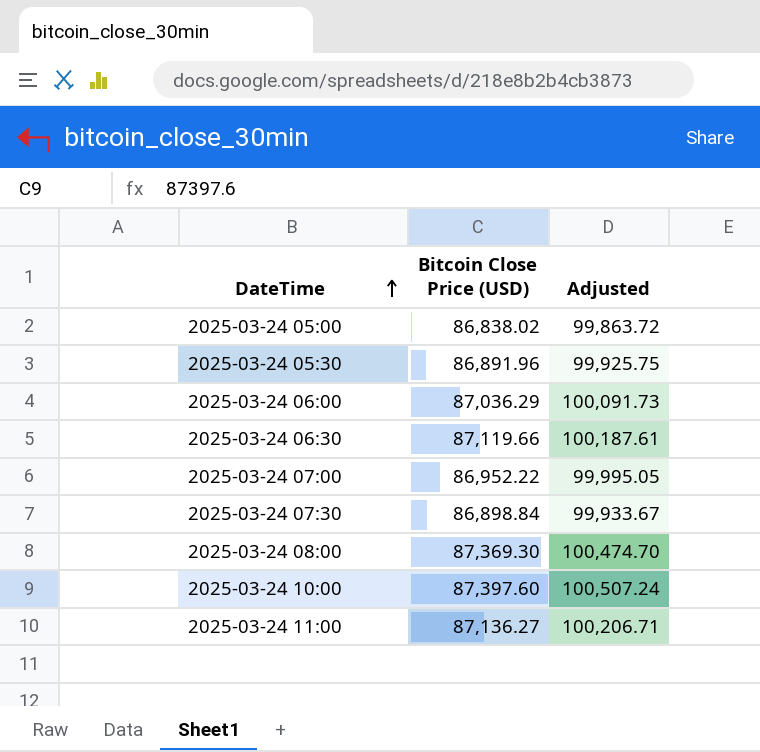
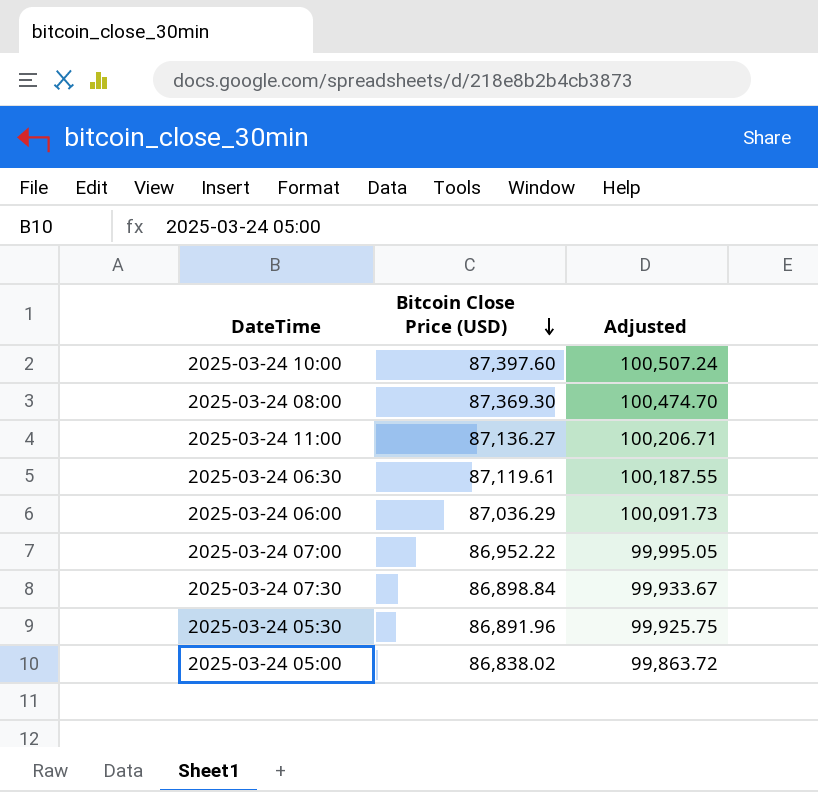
row order: DateTime ascending -> Bitcoin Close Price (USD) descending
2025-03-24 06:30 | Bitcoin Close Price (USD): 87,119.66 -> 87,119.61
2025-03-24 06:30 | Adjusted: 100,187.61 -> 100,187.55

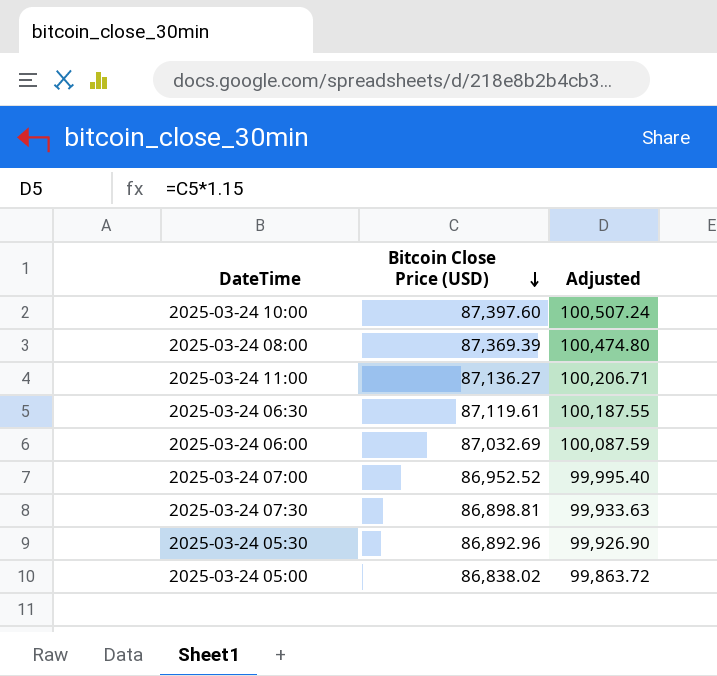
2025-03-24 08:00 | Bitcoin Close Price (USD): 87,369.30 -> 87,369.39
2025-03-24 08:00 | Adjusted: 100,474.70 -> 100,474.80
2025-03-24 06:00 | Bitcoin Close Price (USD): 87,036.29 -> 87,032.69
2025-03-24 06:00 | Adjusted: 100,091.73 -> 100,087.59
2025-03-24 07:00 | Bitcoin Close Price (USD): 86,952.22 -> 86,952.52
2025-03-24 07:00 | Adjusted: 99,995.05 -> 99,995.40
2025-03-24 07:30 | Bitcoin Close Price (USD): 86,898.84 -> 86,898.81
2025-03-24 07:30 | Adjusted: 99,933.67 -> 99,933.63
2025-03-24 05:30 | Bitcoin Close Price (USD): 86,891.96 -> 86,892.96
2025-03-24 05:30 | Adjusted: 99,925.75 -> 99,926.90

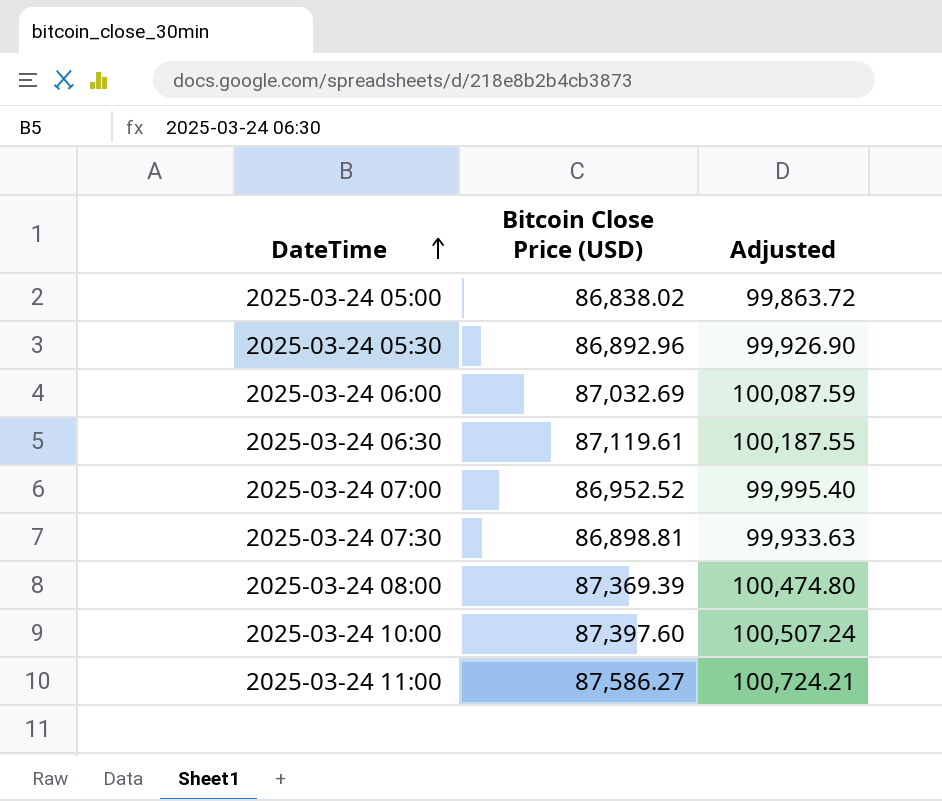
row order: Bitcoin Close Price (USD) descending -> DateTime ascending
2025-03-24 11:00 | Bitcoin Close Price (USD): 87,136.27 -> 87,586.27
2025-03-24 11:00 | Adjusted: 100,206.71 -> 100,724.21

